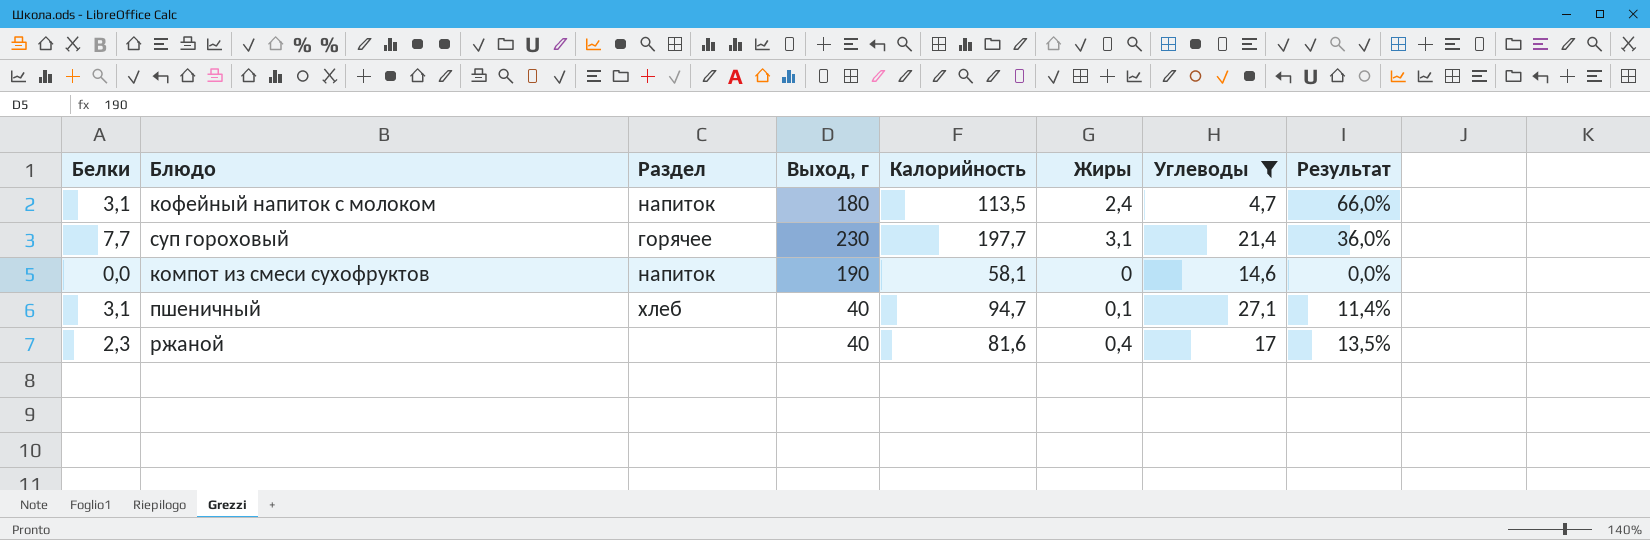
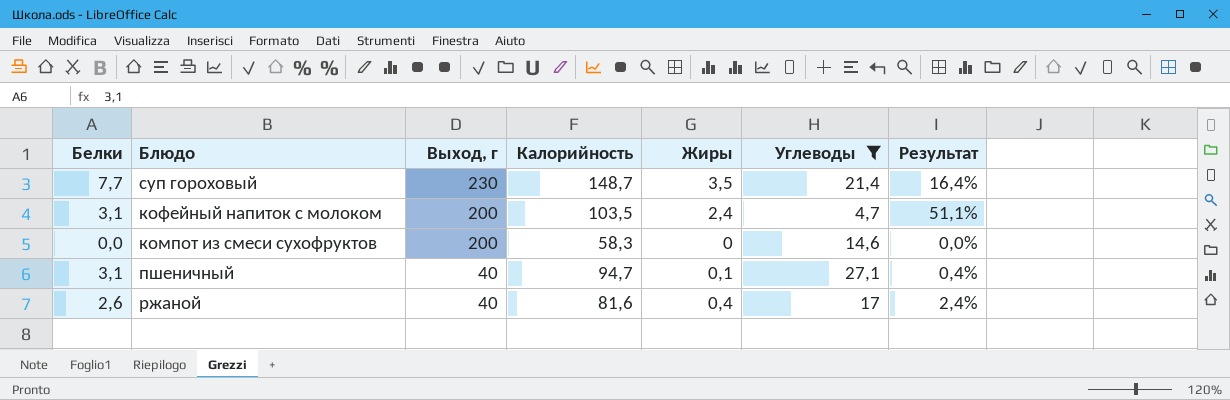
row order: none -> Выход, г descending
column Раздел | position: 3 -> none
column Результат | formula: [Белки] / [Углеводы] -> [Жиры] / [Углеводы]
суп гороховый | Калорийность: 197,7 -> 148,7
суп гороховый | Жиры: 3,1 -> 3,5
кофейный напиток с молоком | Выход, г: 180 -> 200
кофейный напиток с молоком | Калорийность: 113,5 -> 103,5
компот из смеси сухофруктов | Выход, г: 190 -> 200
компот из смеси сухофруктов | Калорийность: 58,1 -> 58,3
ржаной | Белки: 2,3 -> 2,6

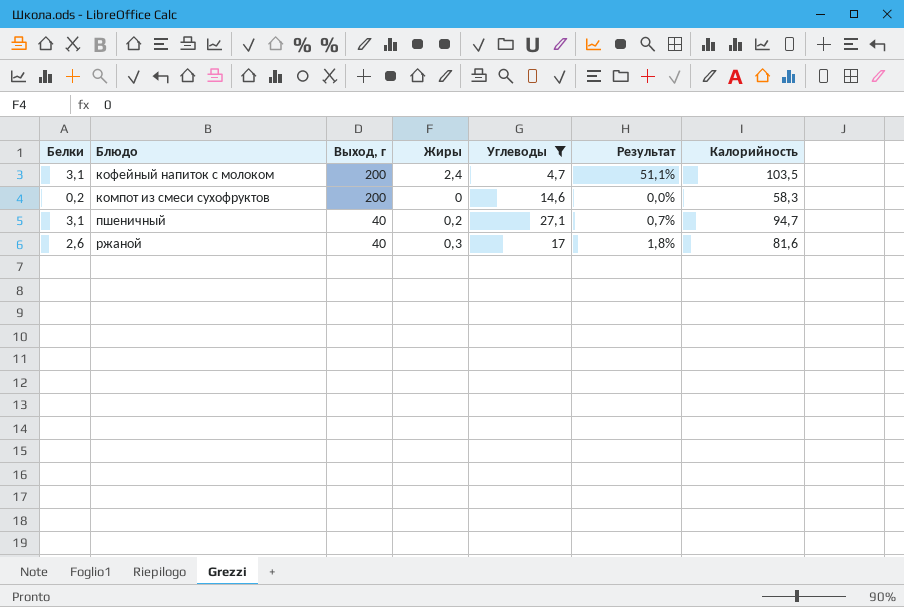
column Калорийность | position: 4 -> 7
row суп гороховый: 7,7 | 230 | 148,7 | 3,5 | 21,4 | 16,4% -> none
компот из смеси сухофруктов | Белки: 0,0 -> 0,2
пшеничный | Жиры: 0,1 -> 0,2
пшеничный | Результат: 0,4% -> 0,7%
ржаной | Жиры: 0,4 -> 0,3
ржаной | Результат: 2,4% -> 1,8%

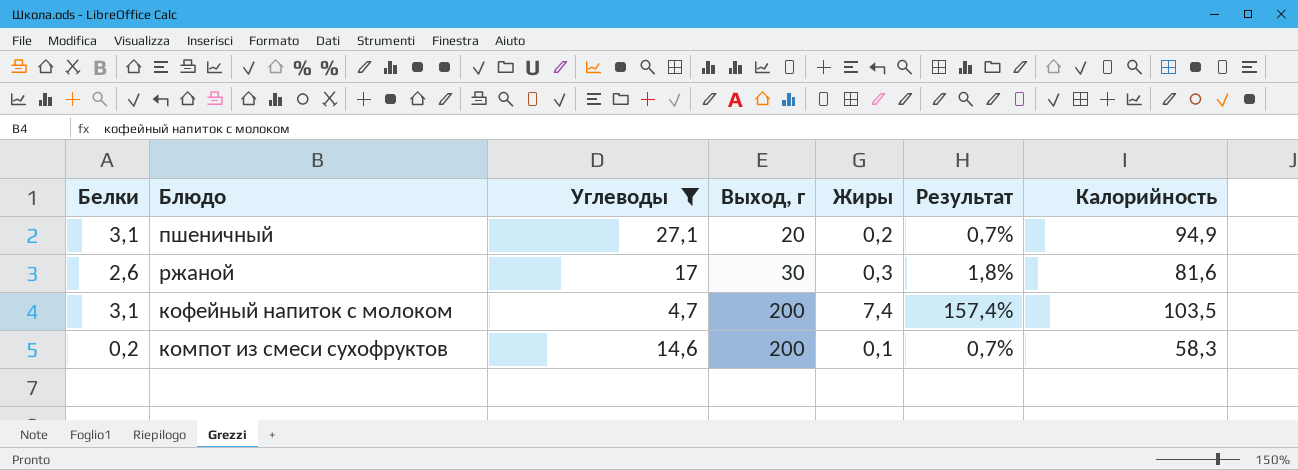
row order: Выход, г descending -> Выход, г ascending
column Углеводы | position: 5 -> 3
пшеничный | Выход, г: 40 -> 20
пшеничный | Калорийность: 94,7 -> 94,9
ржаной | Выход, г: 40 -> 30
кофейный напиток с молоком | Жиры: 2,4 -> 7,4
кофейный напиток с молоком | Результат: 51,1% -> 157,4%
компот из смеси сухофруктов | Жиры: 0 -> 0,1
компот из смеси сухофруктов | Результат: 0,0% -> 0,7%

